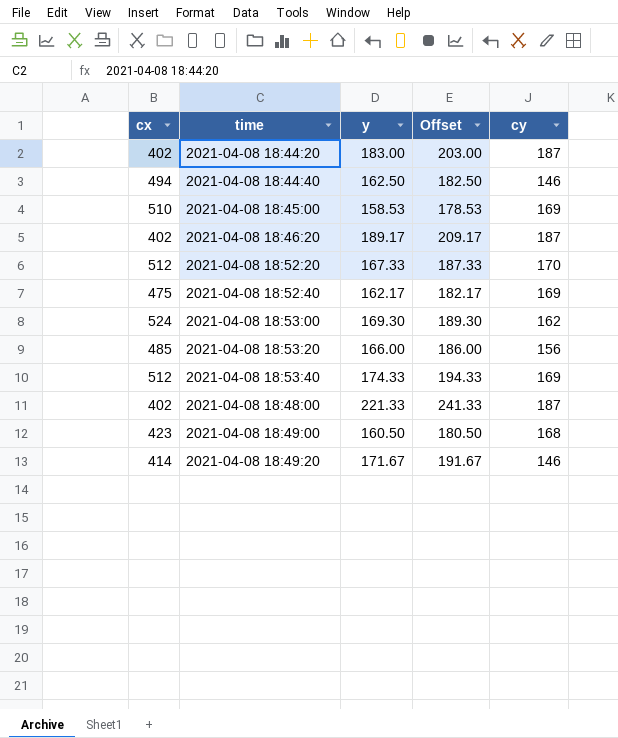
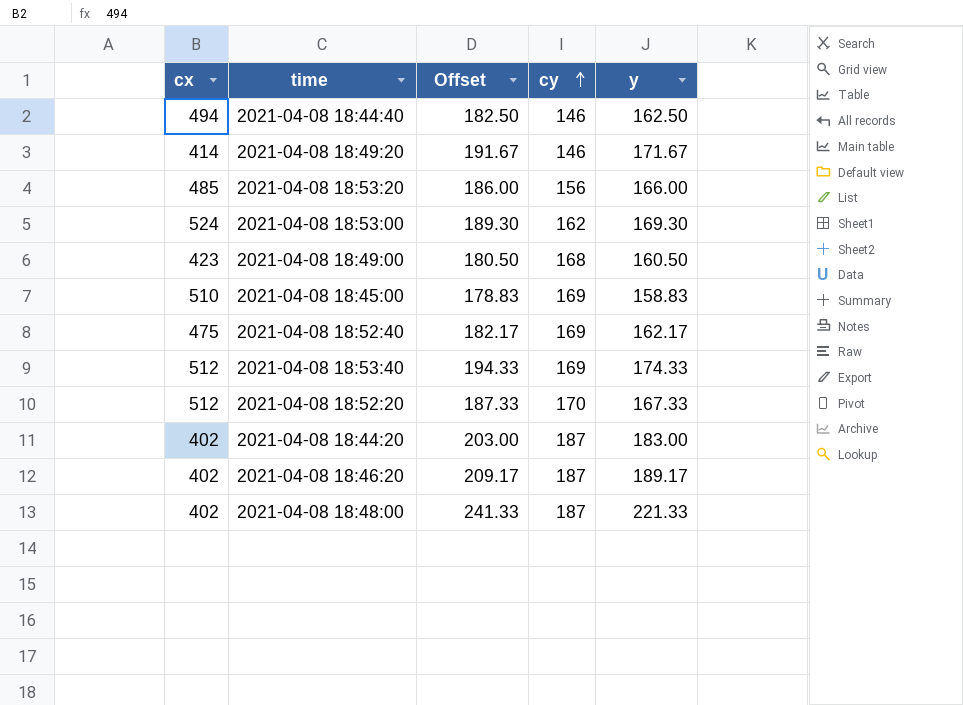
row order: none -> cy ascending
column y | position: 3 -> 5
2021-04-08 18:45:00 | Offset: 178.53 -> 178.83
2021-04-08 18:45:00 | y: 158.53 -> 158.83

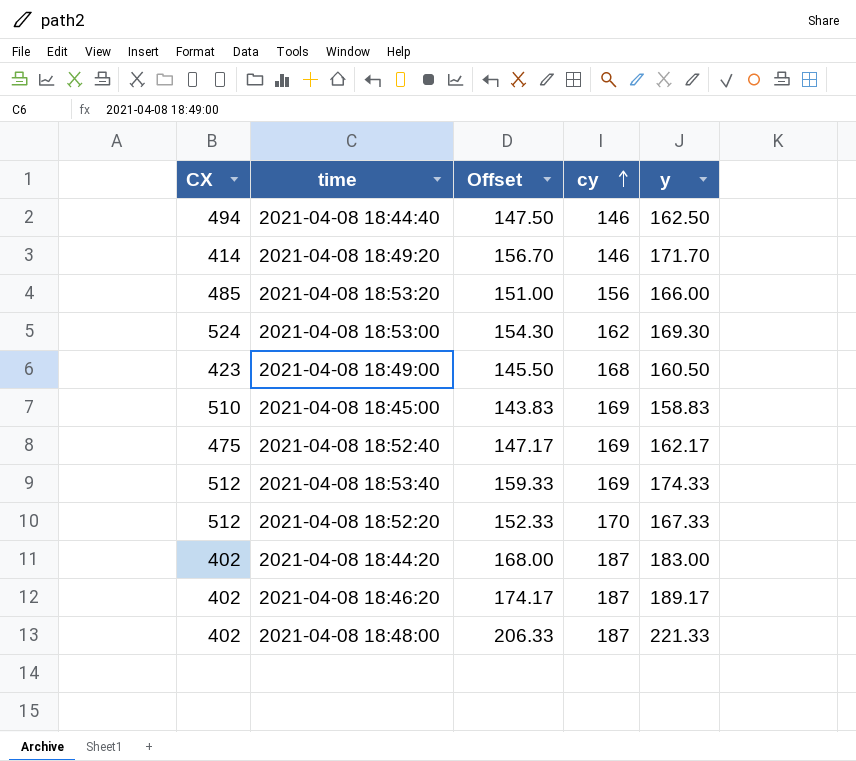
column name: cx -> CX
column Offset | formula: [y] + 20 -> [y] - 15
2021-04-08 18:49:20 | y: 171.67 -> 171.70

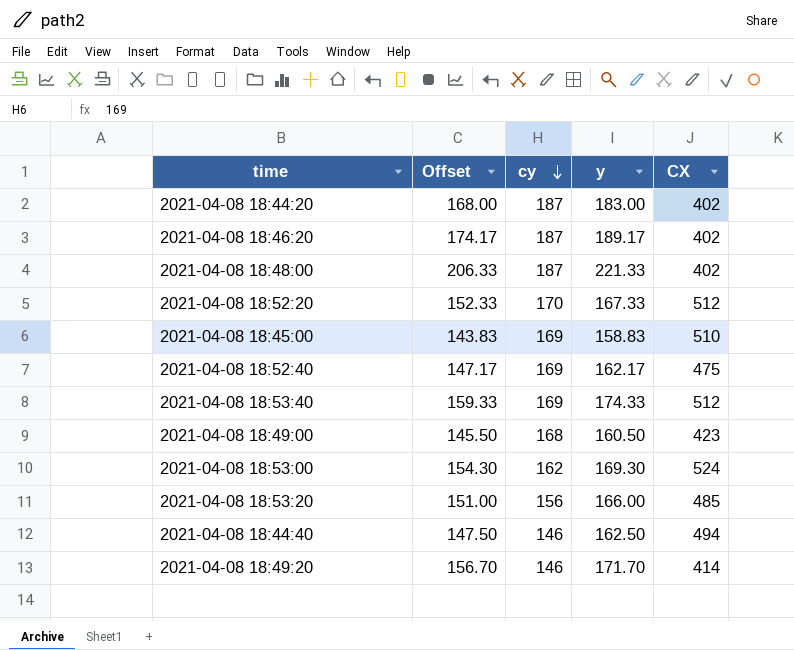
row order: cy ascending -> cy descending
column CX | position: 1 -> 5

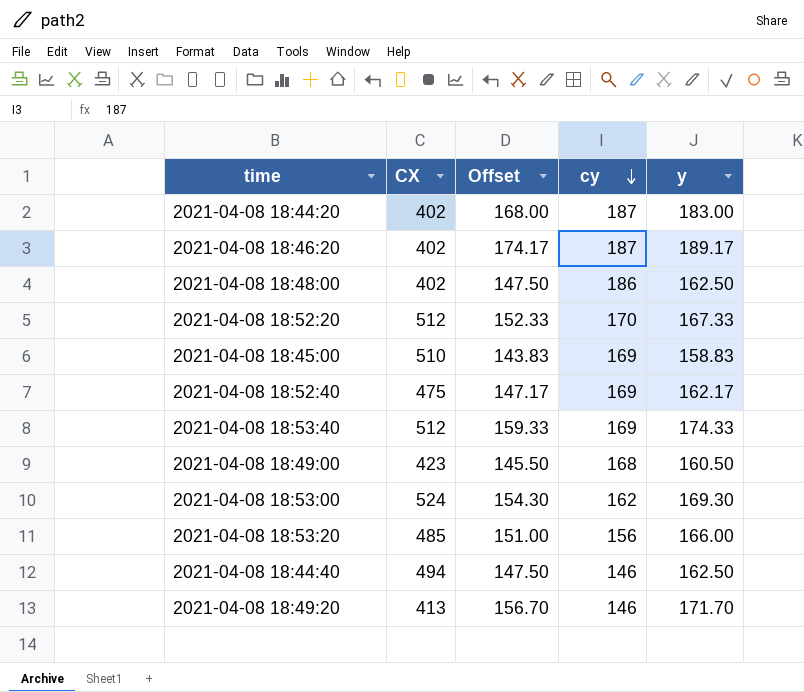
column CX | position: 5 -> 2
2021-04-08 18:48:00 | Offset: 206.33 -> 147.50
2021-04-08 18:48:00 | cy: 187 -> 186
2021-04-08 18:48:00 | y: 221.33 -> 162.50
2021-04-08 18:49:20 | CX: 414 -> 413

